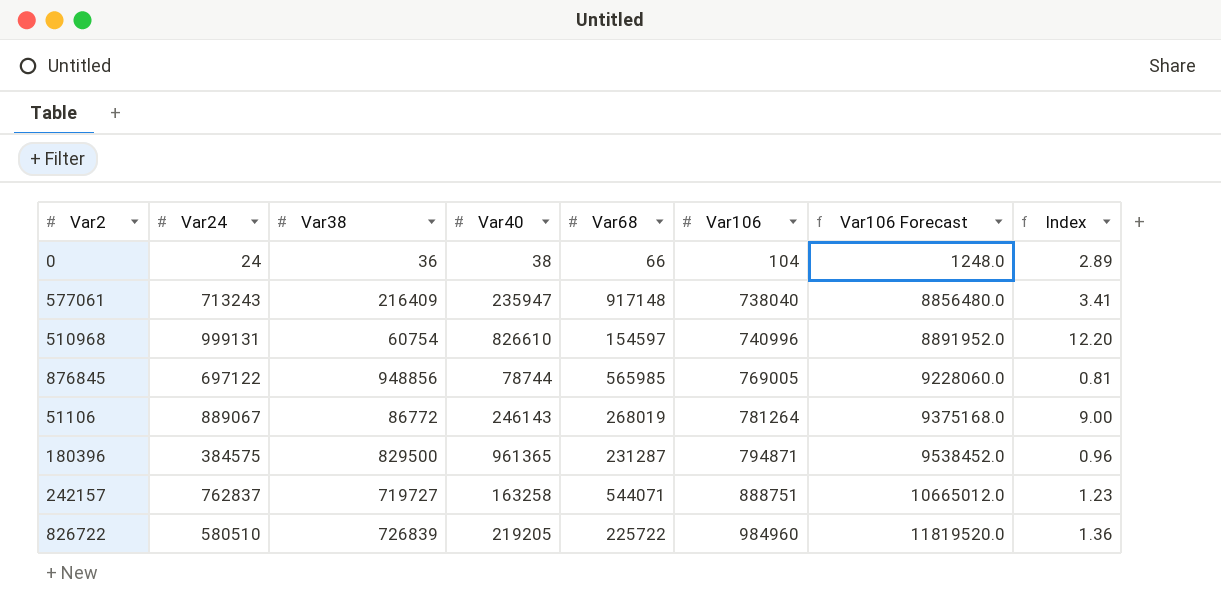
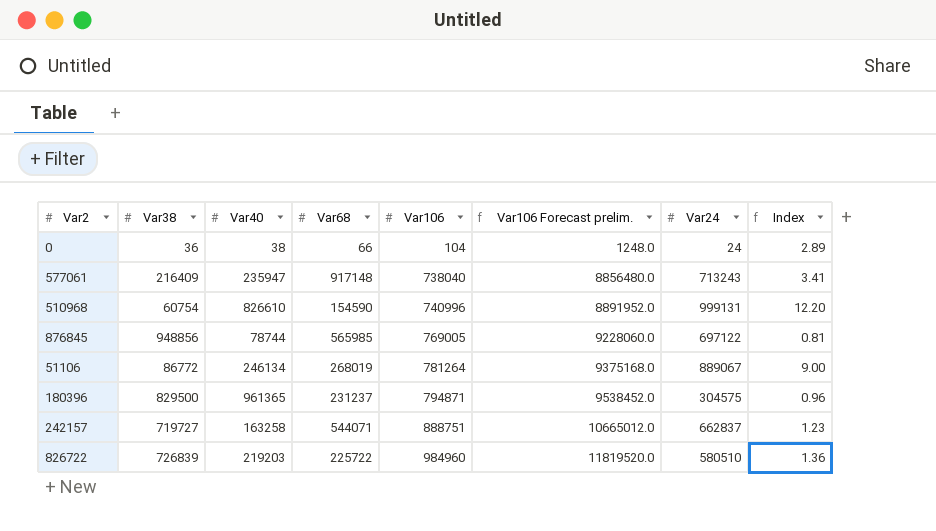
column name: Var106 Forecast -> Var106 Forecast prelim.
column Var24 | position: 2 -> 7
510968 | Var68: 154597 -> 154590
51106 | Var40: 246143 -> 246134
180396 | Var68: 231287 -> 231237
180396 | Var24: 384575 -> 304575
242157 | Var24: 762837 -> 662837
826722 | Var40: 219205 -> 219203

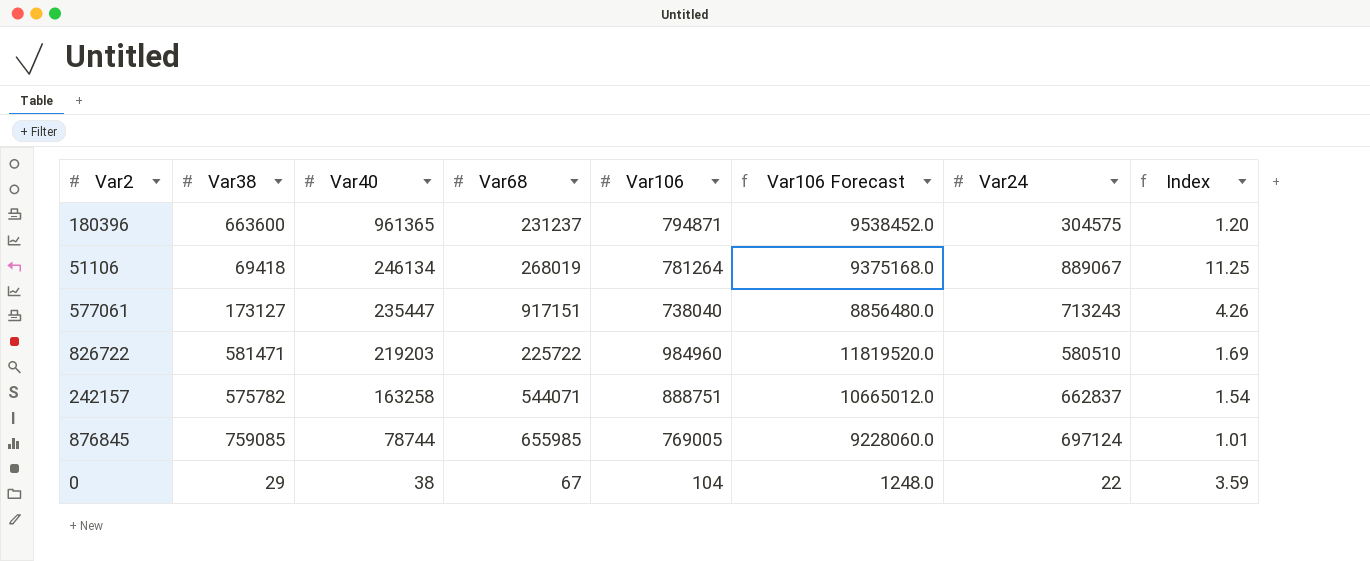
row order: Var106 ascending -> Var40 descending
column name: Var106 Forecast prelim. -> Var106 Forecast
row 510968: 60754 | 826610 | 154590 | 740996 | 8891952.0 | 999131 | 12.20 -> none
180396 | Var38: 829500 -> 663600
180396 | Index: 0.96 -> 1.20
51106 | Var38: 86772 -> 69418
51106 | Index: 9.00 -> 11.25
577061 | Var38: 216409 -> 173127
577061 | Var40: 235947 -> 235447
577061 | Var68: 917148 -> 917151
577061 | Index: 3.41 -> 4.26
826722 | Var38: 726839 -> 581471
826722 | Index: 1.36 -> 1.69
242157 | Var38: 719727 -> 575782
242157 | Index: 1.23 -> 1.54
876845 | Var38: 948856 -> 759085
876845 | Var68: 565985 -> 655985
876845 | Var24: 697122 -> 697124
876845 | Index: 0.81 -> 1.01
0 | Var38: 36 -> 29
0 | Var68: 66 -> 67
0 | Var24: 24 -> 22
0 | Index: 2.89 -> 3.59

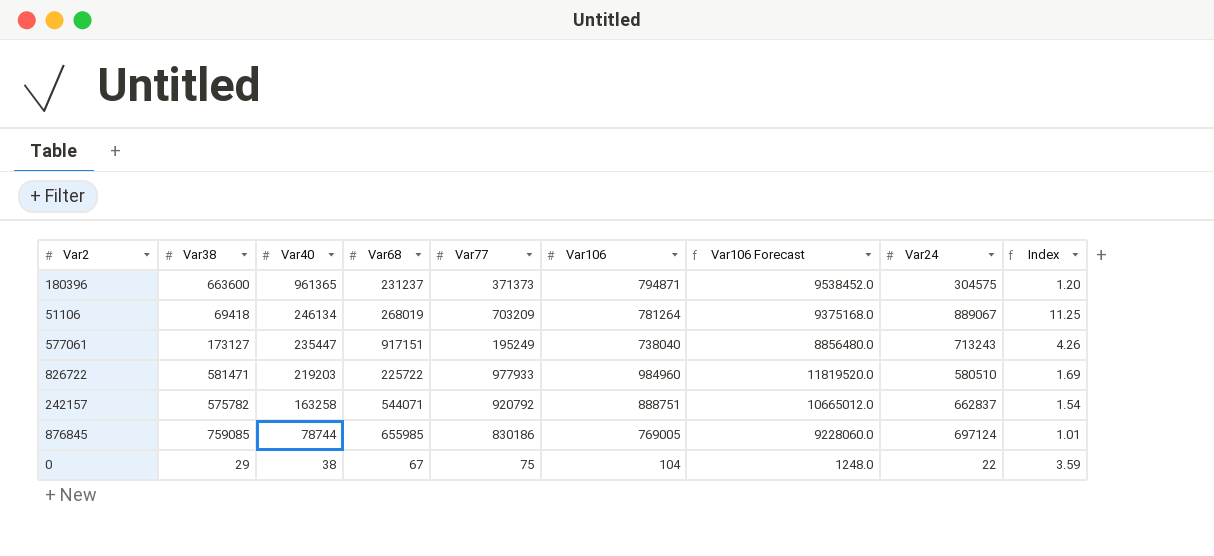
column Var77 | position: none -> 5

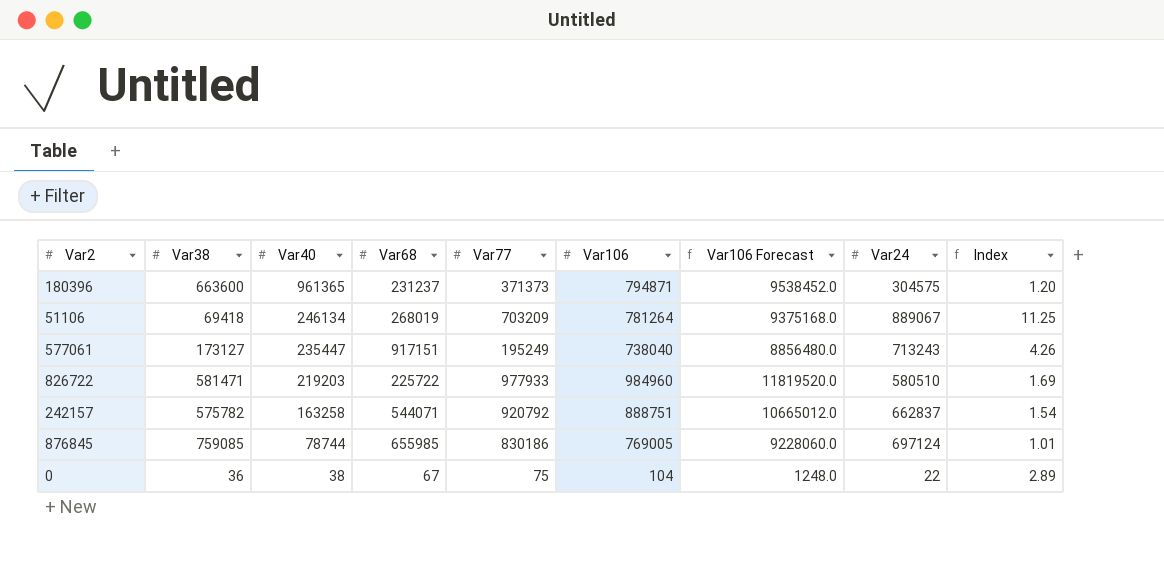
0 | Var38: 29 -> 36
0 | Index: 3.59 -> 2.89

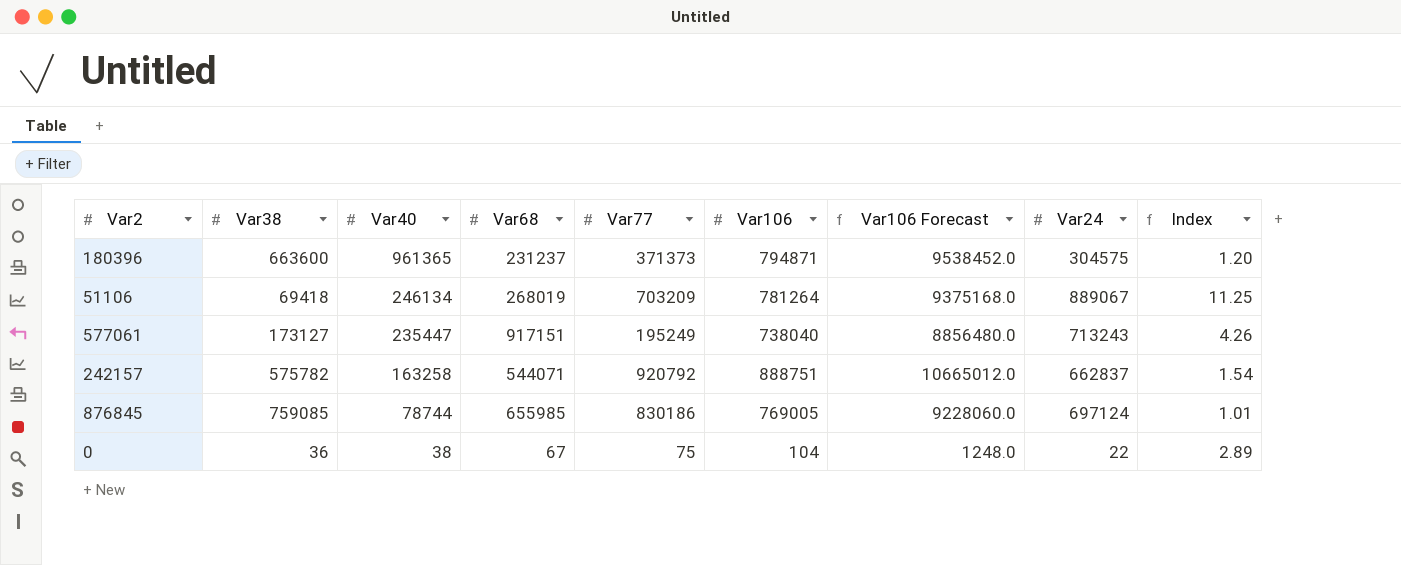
row 826722: 581471 | 219203 | 225722 | 977933 | 984960 | 11819520.0 | 580510 | 1.69 -> none

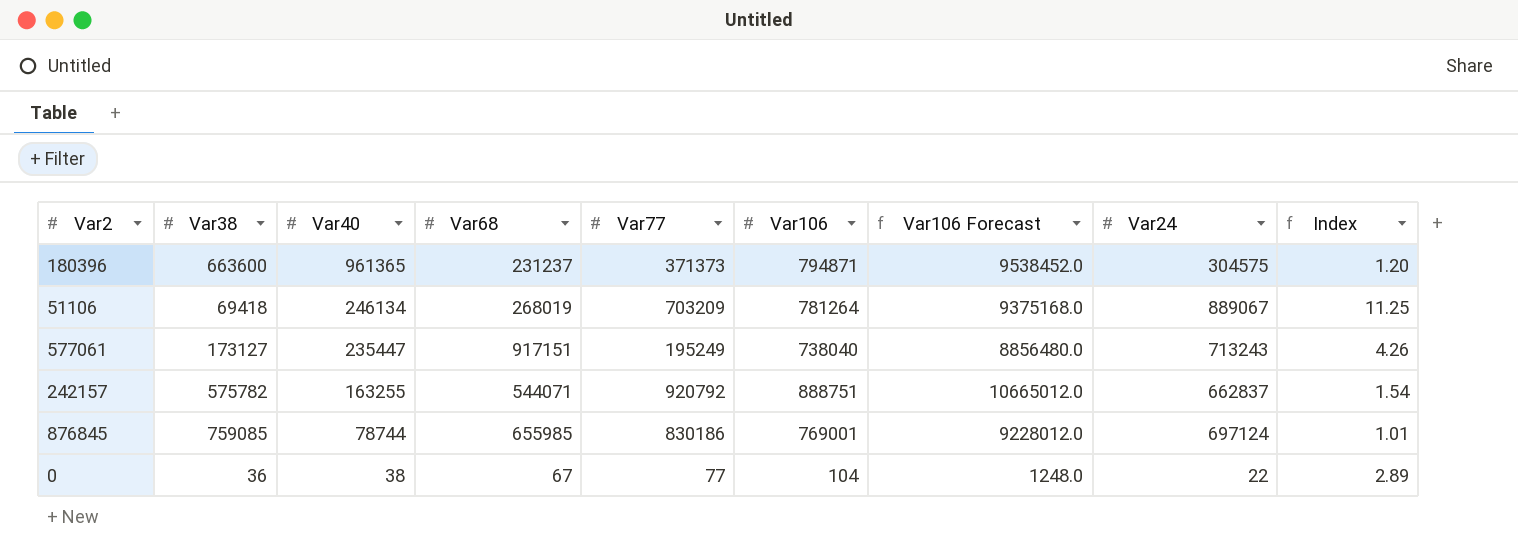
242157 | Var40: 163258 -> 163255
876845 | Var106: 769005 -> 769001
876845 | Var106 Forecast: 9228060.0 -> 9228012.0
0 | Var77: 75 -> 77

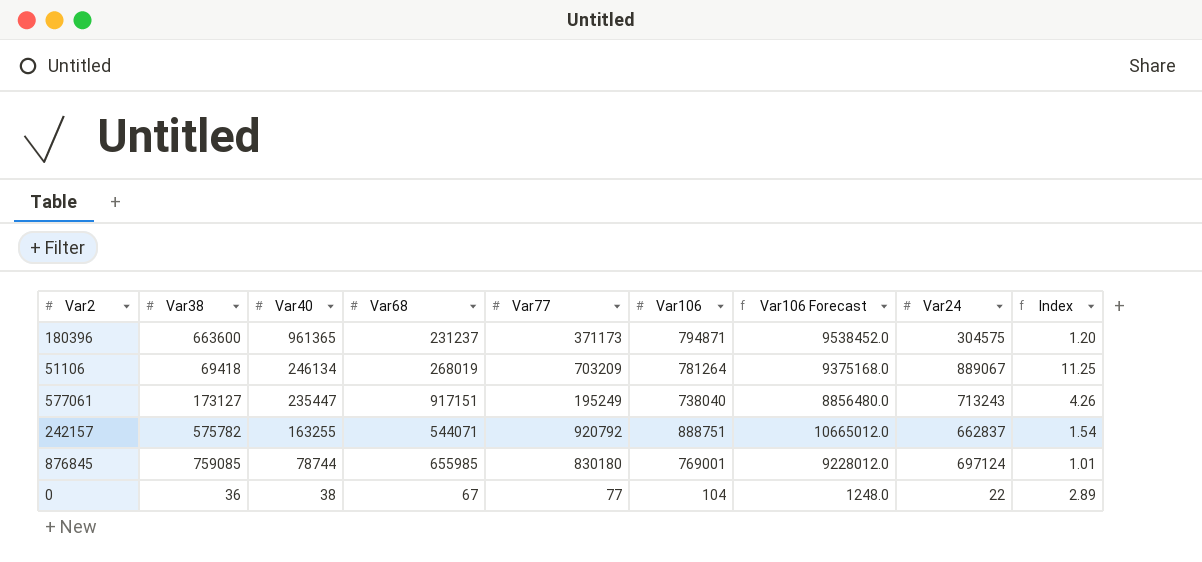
180396 | Var77: 371373 -> 371173
876845 | Var77: 830186 -> 830180

